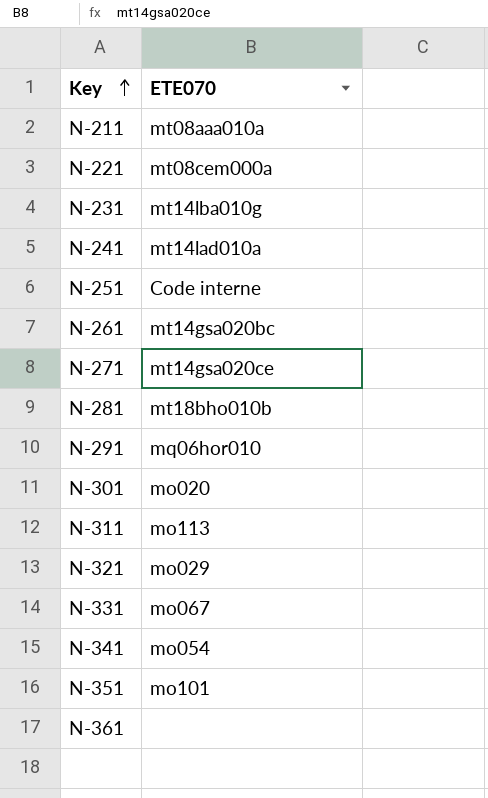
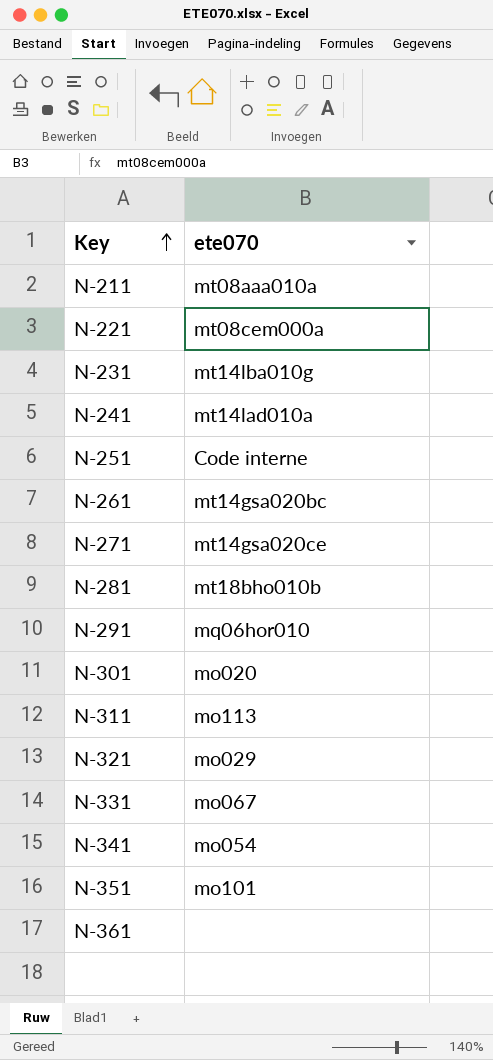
column name: ETE070 -> ete070

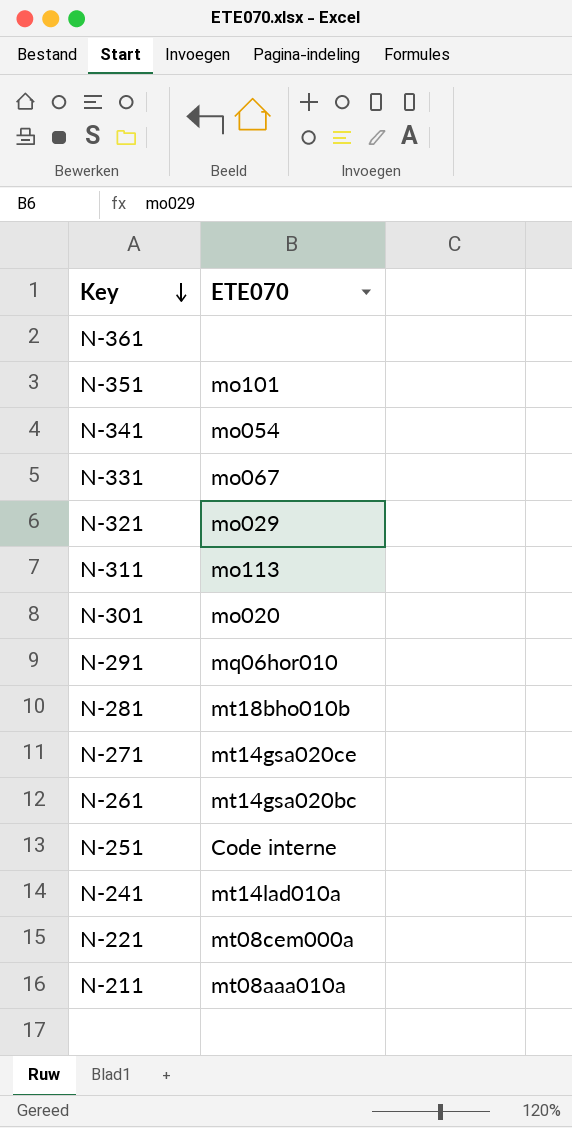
row order: Key ascending -> Key descending
column name: ete070 -> ETE070
row N-231: mt14lba010g -> none

